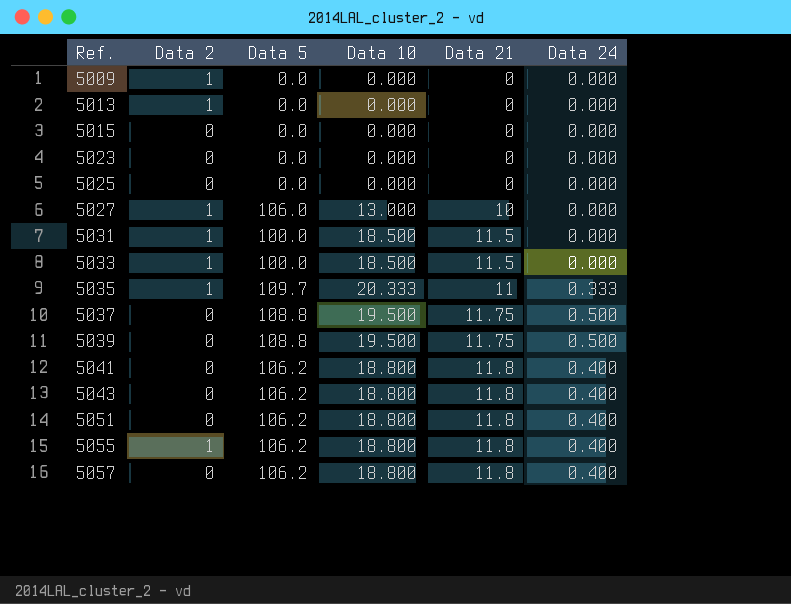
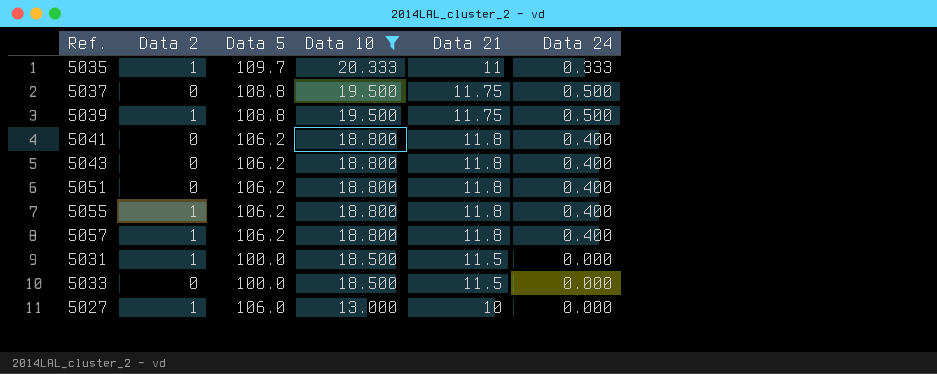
filter: none -> Data 10 != 0.000
row order: Ref. ascending -> Data 10 descending
5039 | Data 2: 0 -> 1
5057 | Data 2: 0 -> 1
5033 | Data 2: 1 -> 0

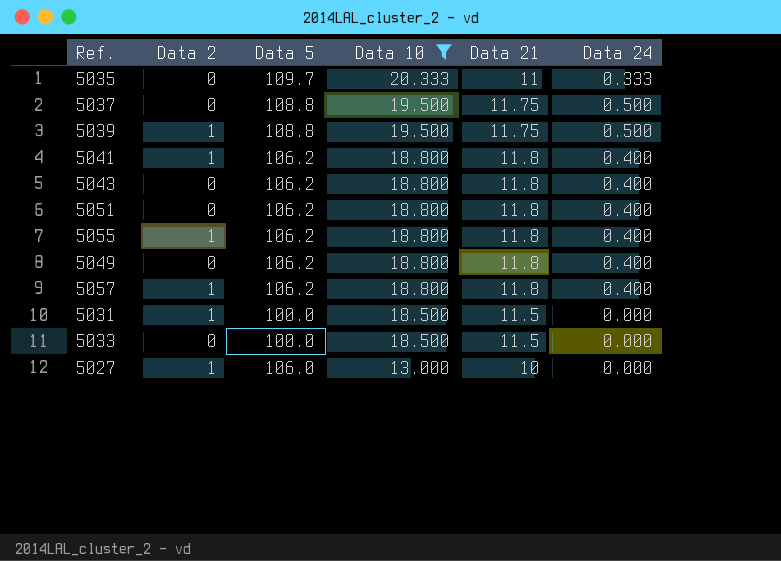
5035 | Data 2: 1 -> 0
5041 | Data 2: 0 -> 1
row 5049: none -> 0 | 106.2 | 18.800 | 11.8 | 0.400

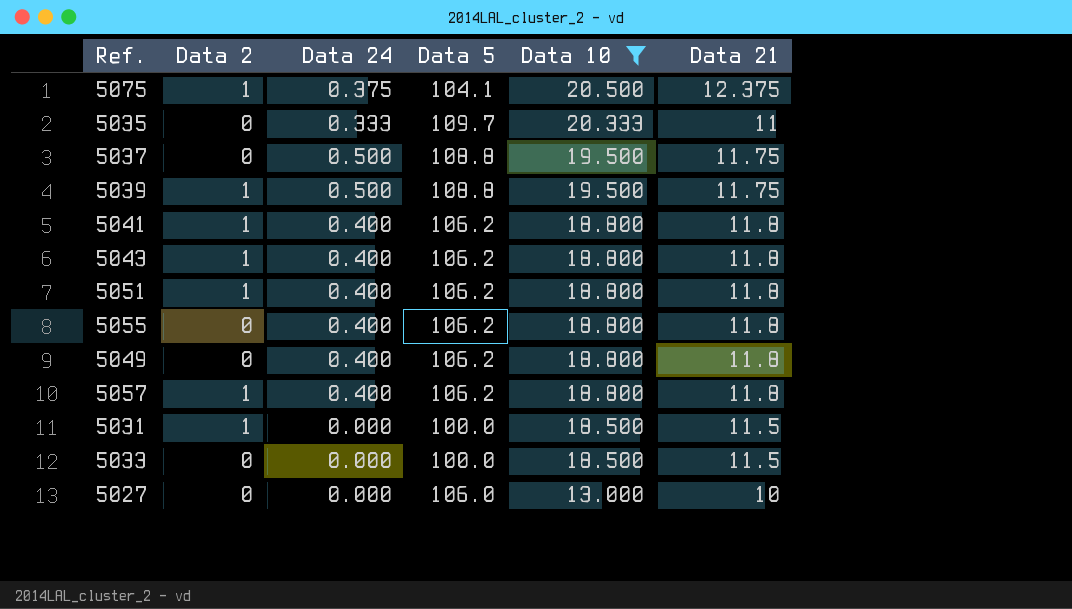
column Data 24 | position: 6 -> 3
row 5075: none -> 1 | 0.375 | 104.1 | 20.500 | 12.375
5043 | Data 2: 0 -> 1
5051 | Data 2: 0 -> 1
5055 | Data 2: 1 -> 0
5027 | Data 2: 1 -> 0

